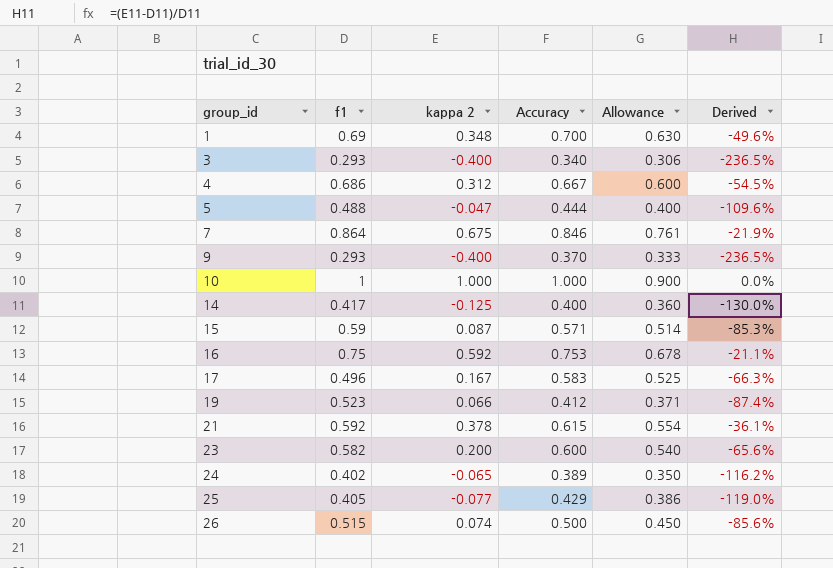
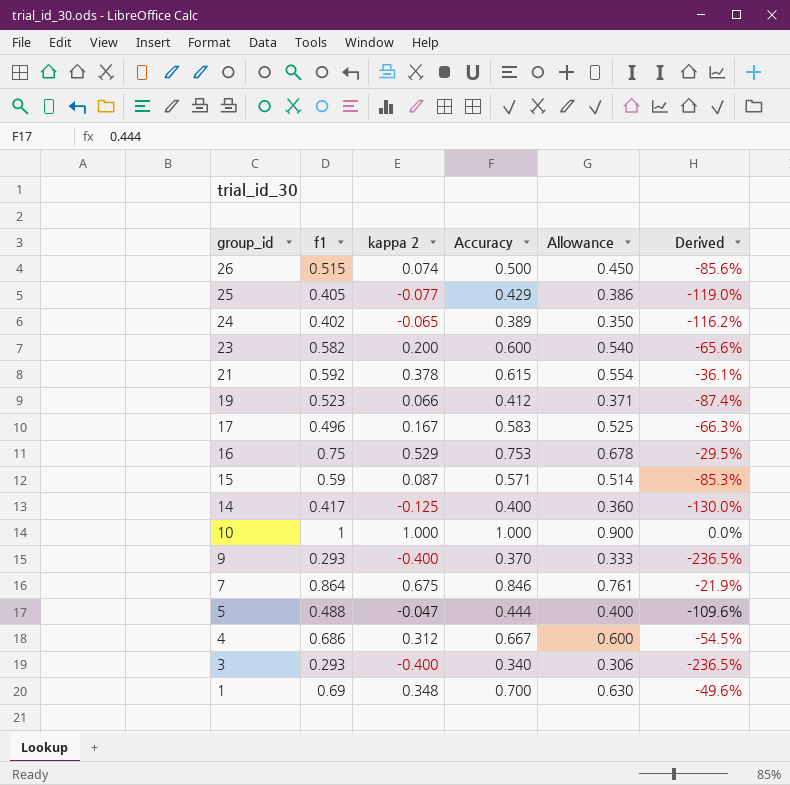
row order: group_id ascending -> group_id descending
16 | kappa 2: 0.592 -> 0.529
16 | Derived: -21.1% -> -29.5%

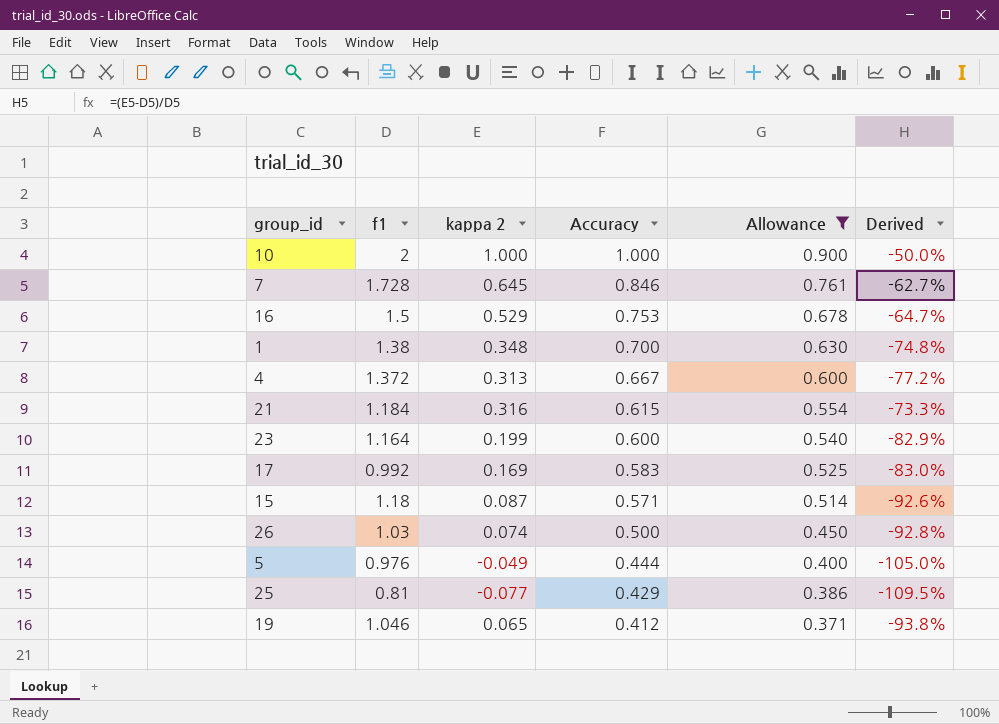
filter: none -> Allowance >= 0.371
row order: group_id descending -> Accuracy descending
10 | f1: 1 -> 2
10 | Derived: 0.0% -> -50.0%
7 | f1: 0.864 -> 1.728
7 | kappa 2: 0.675 -> 0.645
7 | Derived: -21.9% -> -62.7%
16 | f1: 0.75 -> 1.5
16 | Derived: -29.5% -> -64.7%
1 | f1: 0.69 -> 1.38
1 | Derived: -49.6% -> -74.8%
4 | f1: 0.686 -> 1.372
4 | kappa 2: 0.312 -> 0.313
4 | Derived: -54.5% -> -77.2%
21 | f1: 0.592 -> 1.184
21 | kappa 2: 0.378 -> 0.316
21 | Derived: -36.1% -> -73.3%
23 | f1: 0.582 -> 1.164
23 | kappa 2: 0.200 -> 0.199
23 | Derived: -65.6% -> -82.9%
17 | f1: 0.496 -> 0.992
17 | kappa 2: 0.167 -> 0.169
17 | Derived: -66.3% -> -83.0%
15 | f1: 0.59 -> 1.18
15 | Derived: -85.3% -> -92.6%
26 | f1: 0.515 -> 1.03
26 | Derived: -85.6% -> -92.8%
5 | f1: 0.488 -> 0.976
5 | kappa 2: -0.047 -> -0.049
5 | Derived: -109.6% -> -105.0%
25 | f1: 0.405 -> 0.81
25 | Derived: -119.0% -> -109.5%
19 | f1: 0.523 -> 1.046
19 | kappa 2: 0.066 -> 0.065
19 | Derived: -87.4% -> -93.8%

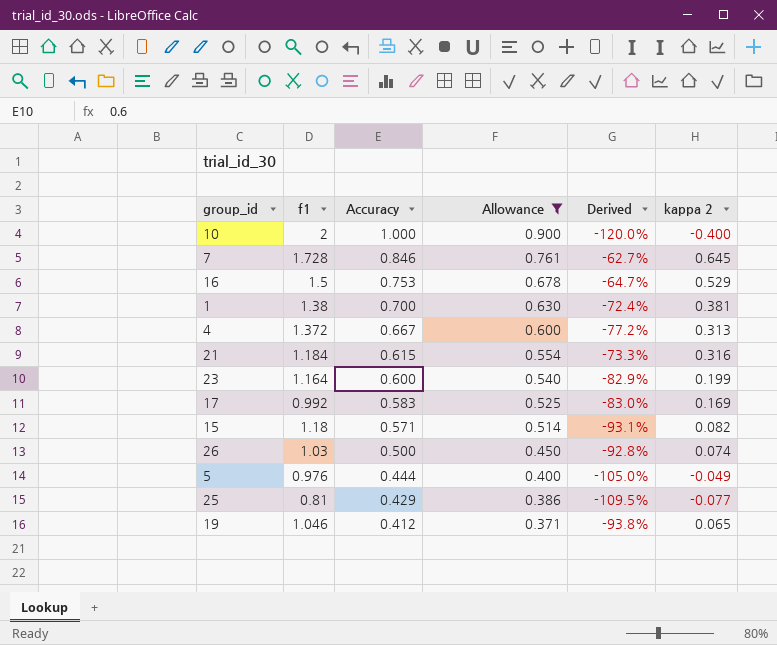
column kappa 2 | position: 3 -> 6
10 | Derived: -50.0% -> -120.0%
10 | kappa 2: 1.000 -> -0.400
1 | Derived: -74.8% -> -72.4%
1 | kappa 2: 0.348 -> 0.381
15 | Derived: -92.6% -> -93.1%
15 | kappa 2: 0.087 -> 0.082

